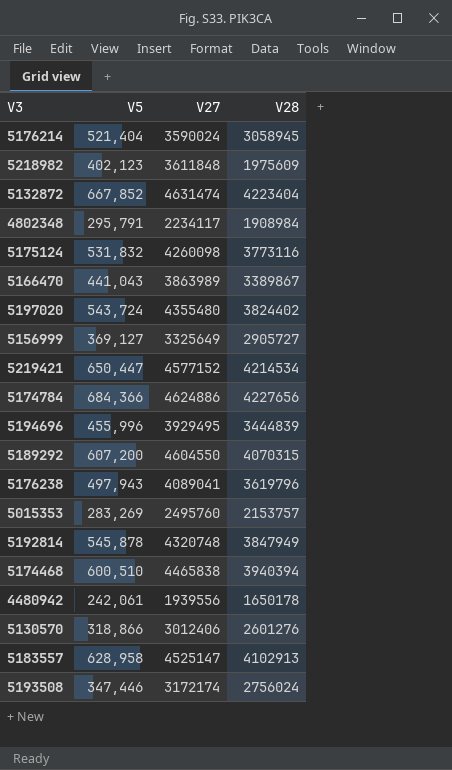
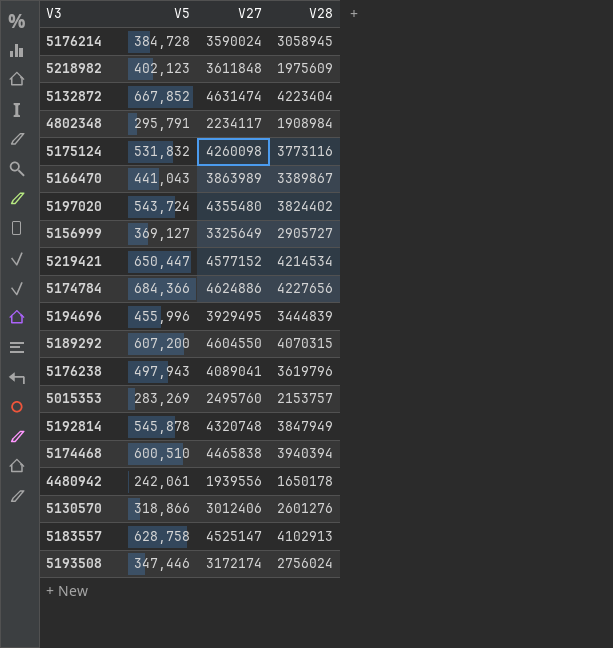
5176214 | V5: 521,404 -> 384,728
5183557 | V5: 628,958 -> 628,758

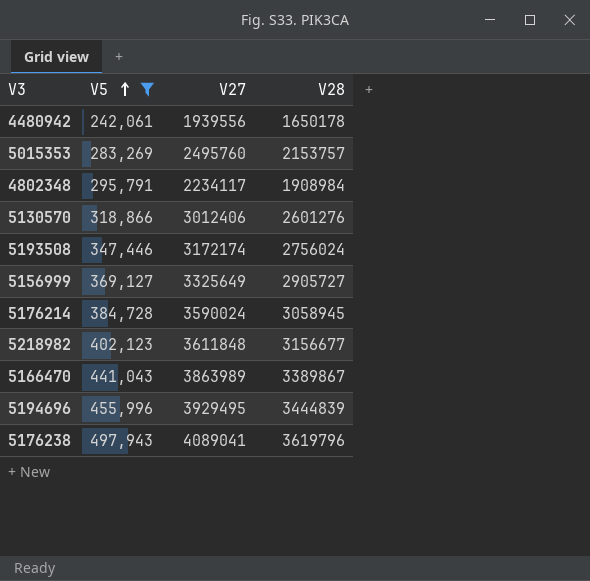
filter: none -> V5 <= 497,943
row order: none -> V5 ascending
5218982 | V28: 1975609 -> 3156677

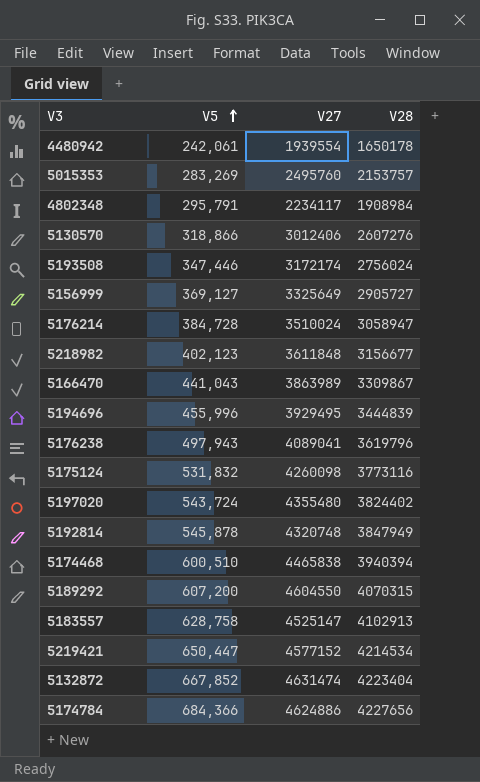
filter: V5 <= 497,943 -> none
4480942 | V27: 1939556 -> 1939554
5130570 | V28: 2601276 -> 2607276
5176214 | V27: 3590024 -> 3510024
5176214 | V28: 3058945 -> 3058947
5166470 | V28: 3389867 -> 3309867

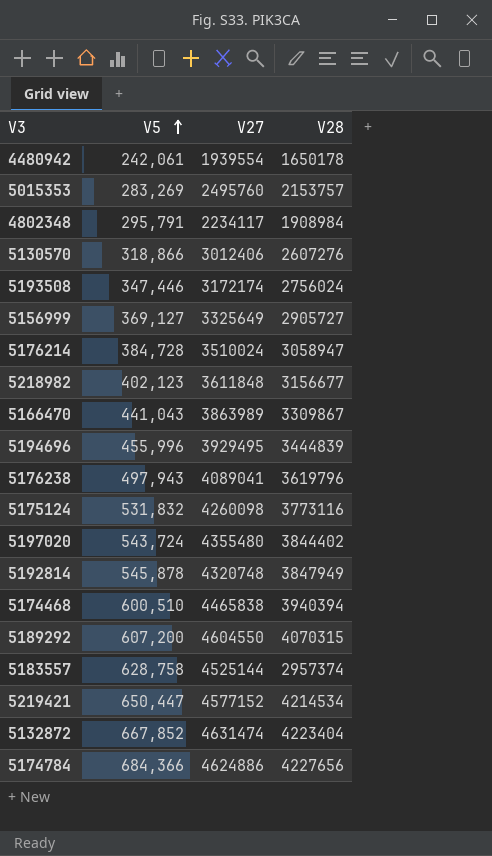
5197020 | V28: 3824402 -> 3844402
5183557 | V27: 4525147 -> 4525144
5183557 | V28: 4102913 -> 2957374

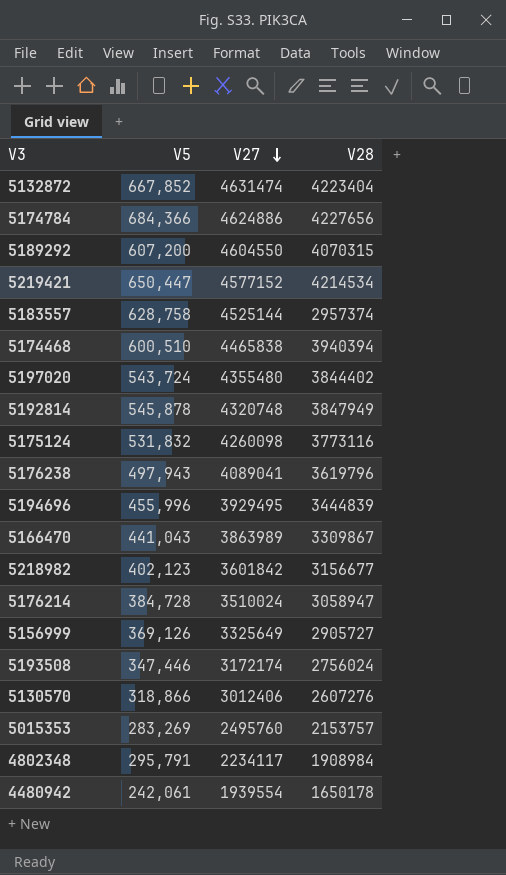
row order: V5 ascending -> V27 descending
5218982 | V27: 3611848 -> 3601842
5156999 | V5: 369,127 -> 369,126

